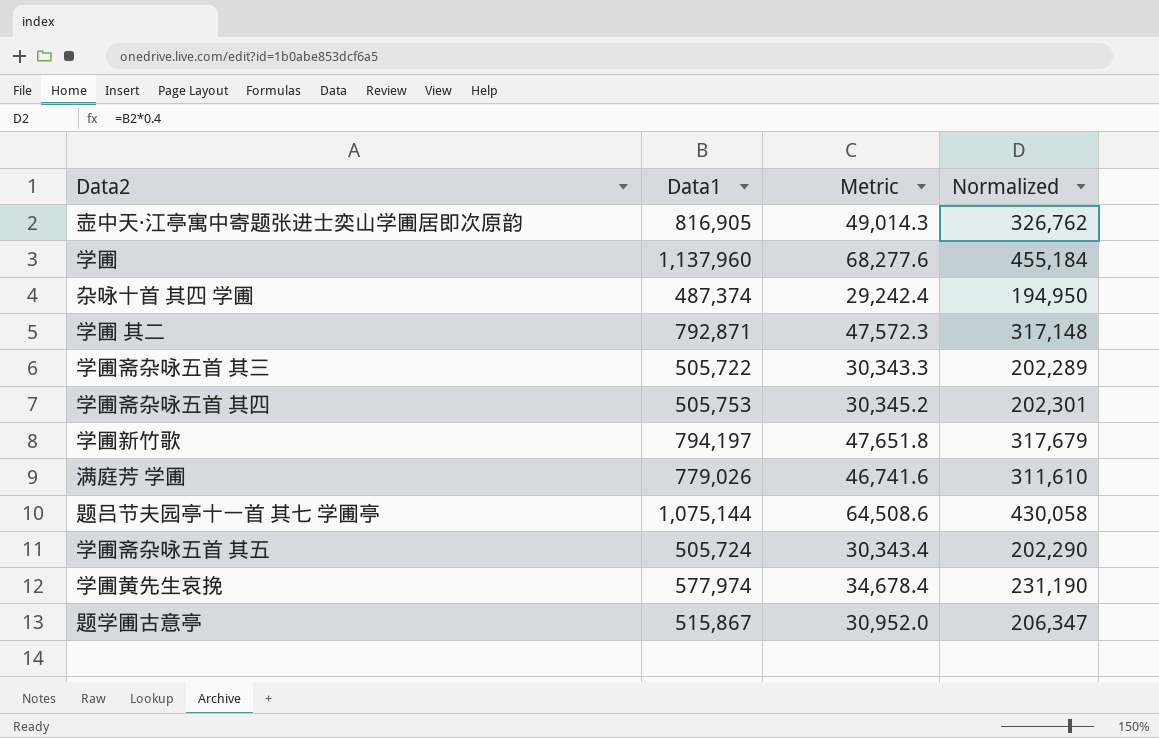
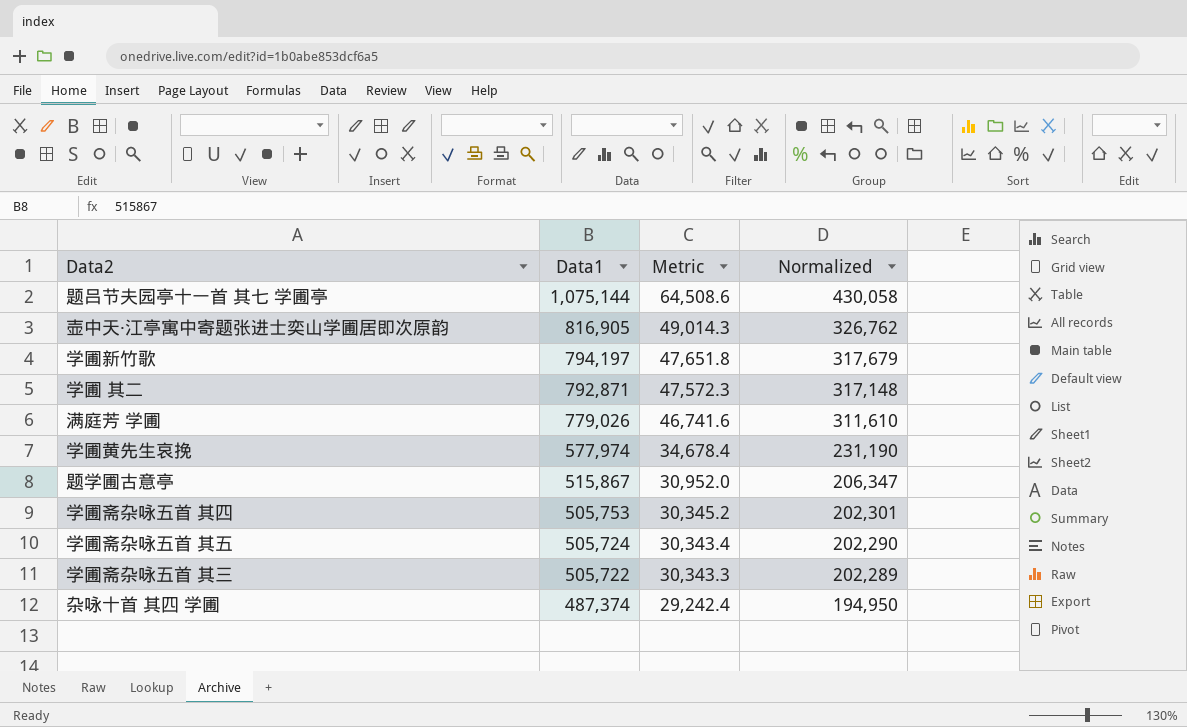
row order: none -> Data1 descending
row 学圃: 1,137,960 | 68,277.6 | 455,184 -> none

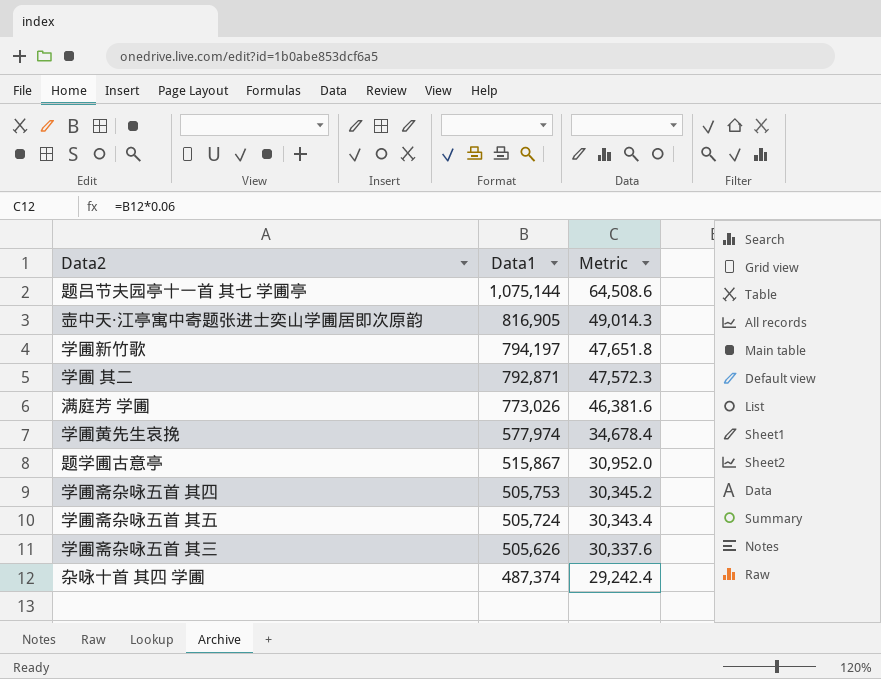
column Normalized | formula: [Data1] * 0.4 -> none
满庭芳 学圃 | Data1: 779,026 -> 773,026
满庭芳 学圃 | Metric: 46,741.6 -> 46,381.6
学圃斋杂咏五首 其三 | Data1: 505,722 -> 505,626
学圃斋杂咏五首 其三 | Metric: 30,343.3 -> 30,337.6

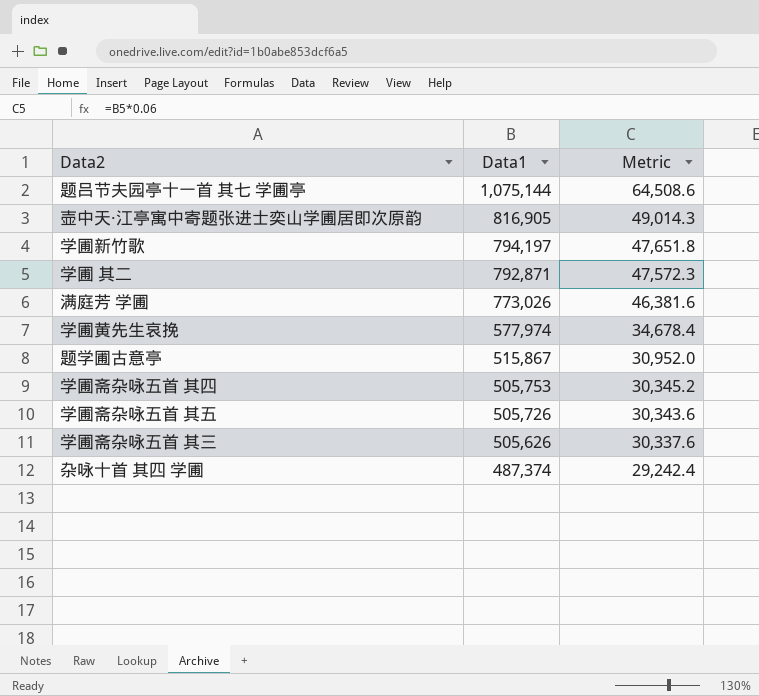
学圃斋杂咏五首 其五 | Data1: 505,724 -> 505,726
学圃斋杂咏五首 其五 | Metric: 30,343.4 -> 30,343.6

